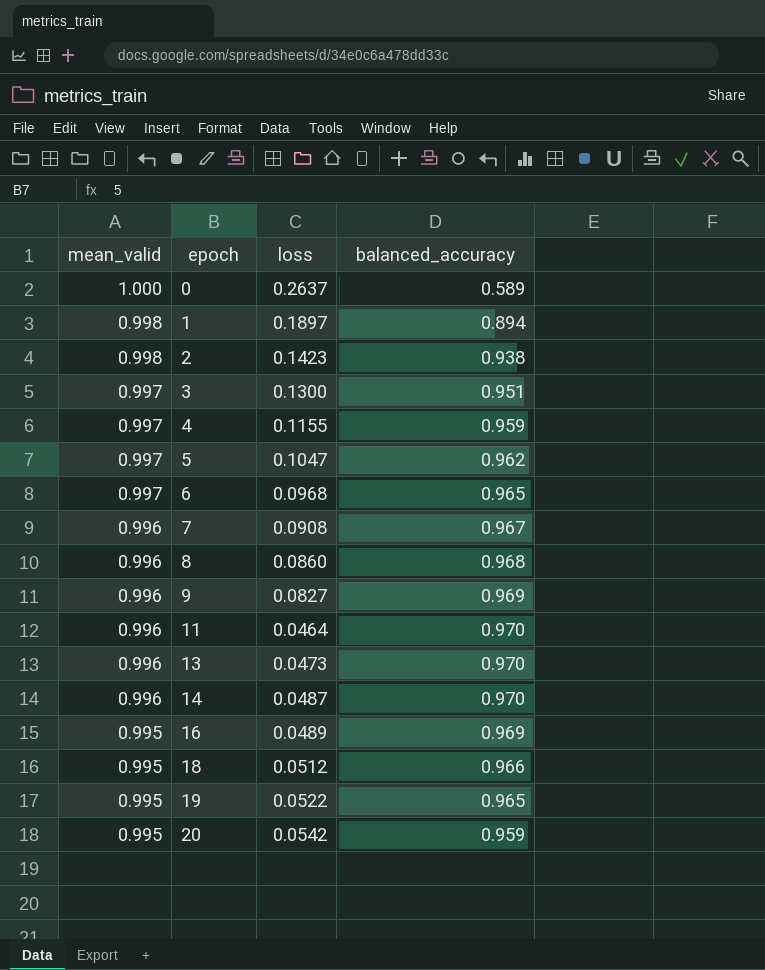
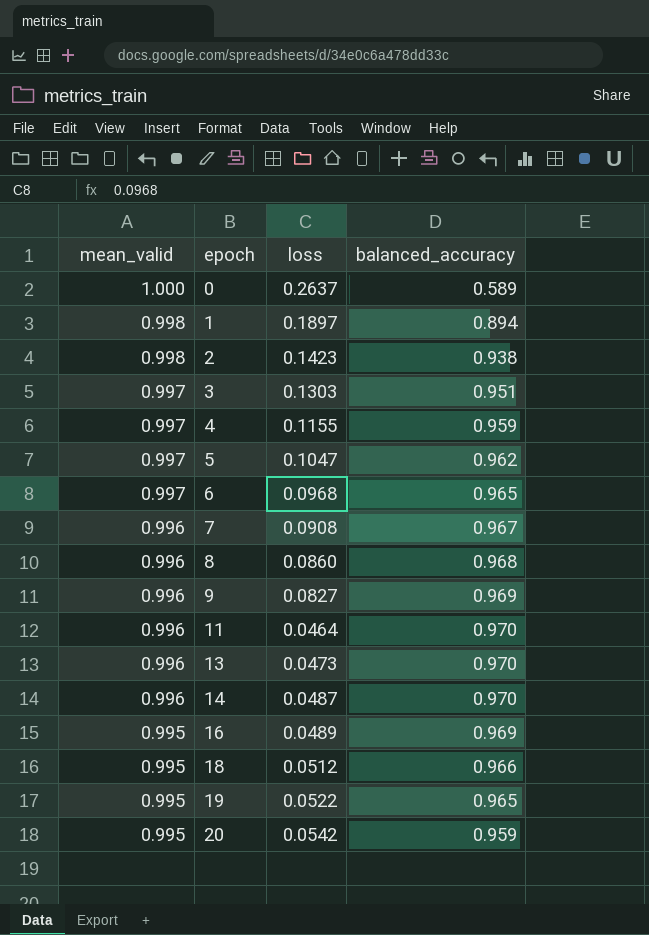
3 | loss: 0.1300 -> 0.1303

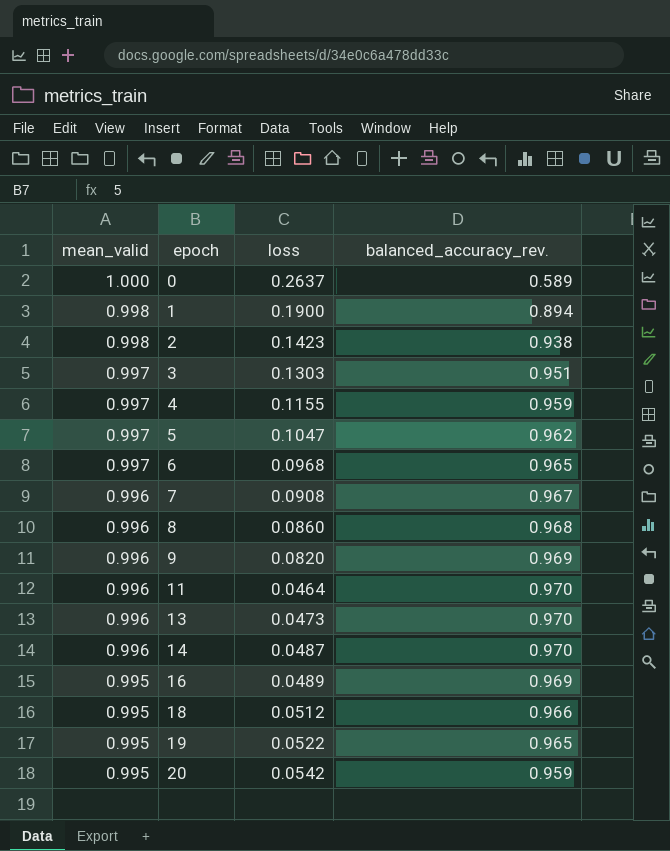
column name: balanced_accuracy -> balanced_accuracy_rev.
1 | loss: 0.1897 -> 0.1900
9 | loss: 0.0827 -> 0.0820

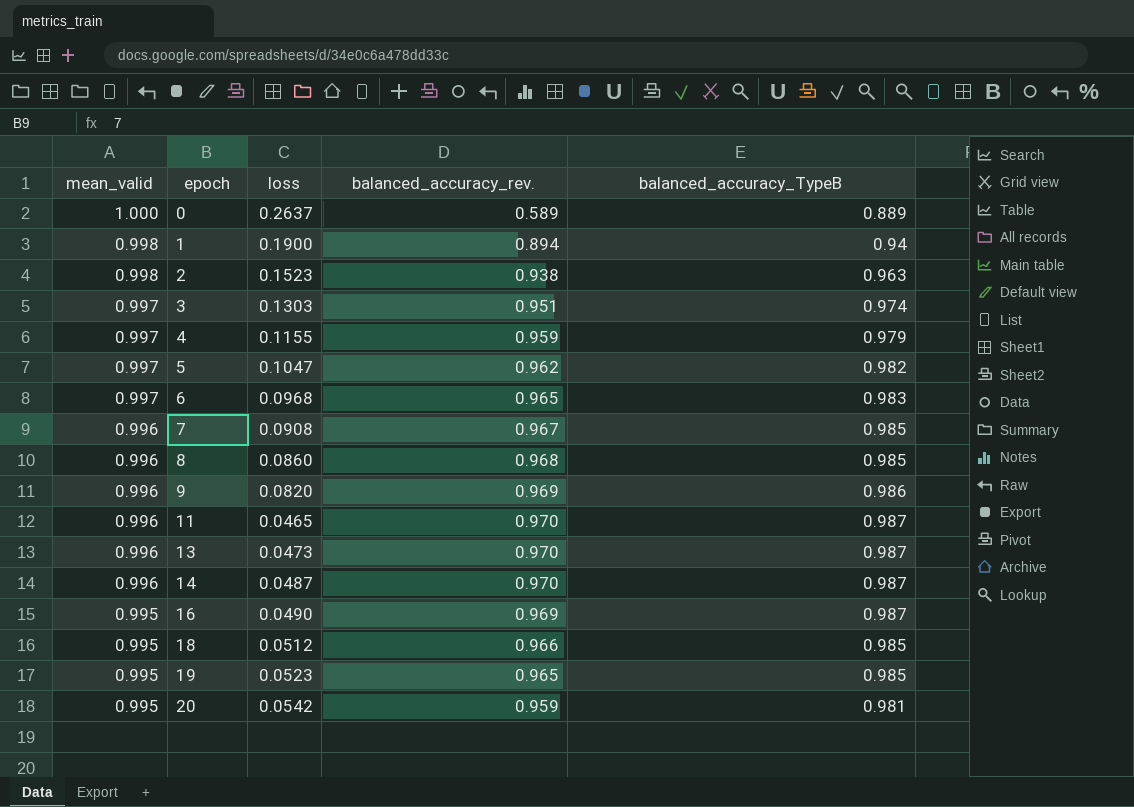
column balanced_accuracy_TypeB | position: none -> 5
2 | loss: 0.1423 -> 0.1523
11 | loss: 0.0464 -> 0.0465
16 | loss: 0.0489 -> 0.0490
19 | loss: 0.0522 -> 0.0523

